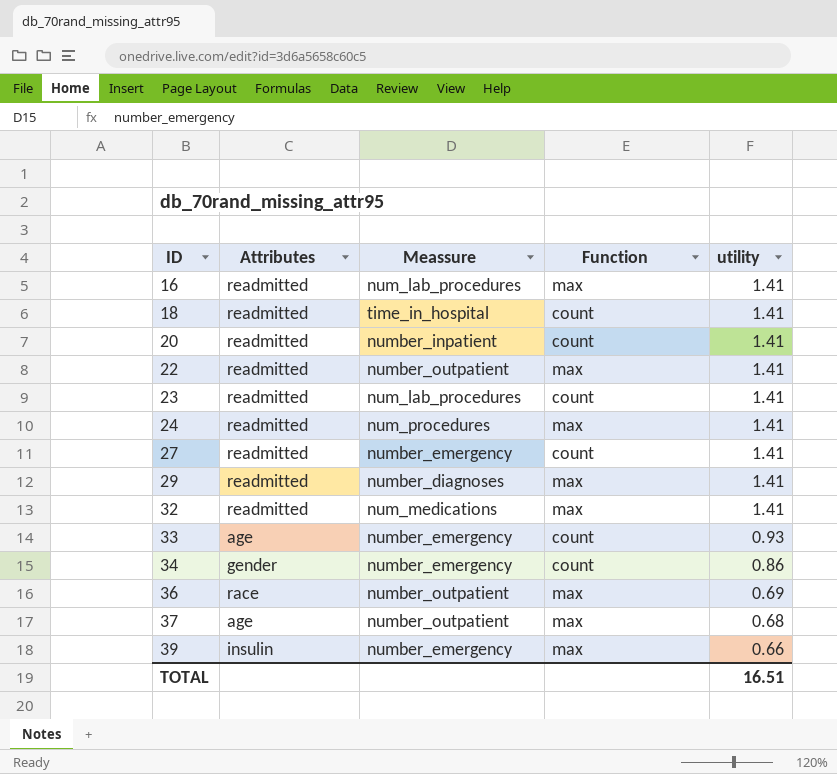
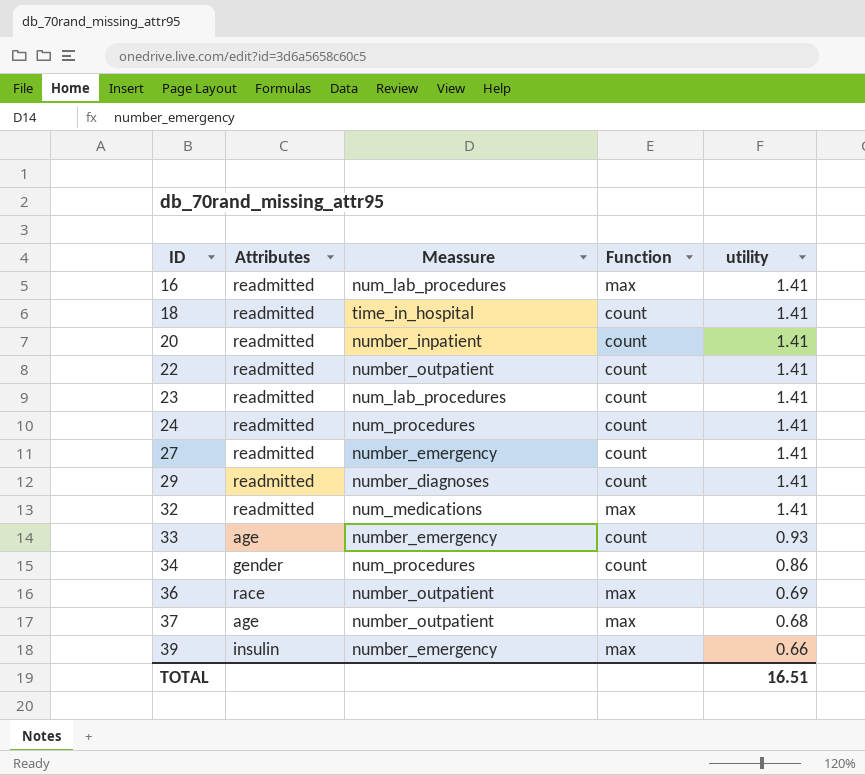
22 | Function: max -> count
24 | Function: max -> count
29 | Function: max -> count
34 | Meassure: number_emergency -> num_procedures

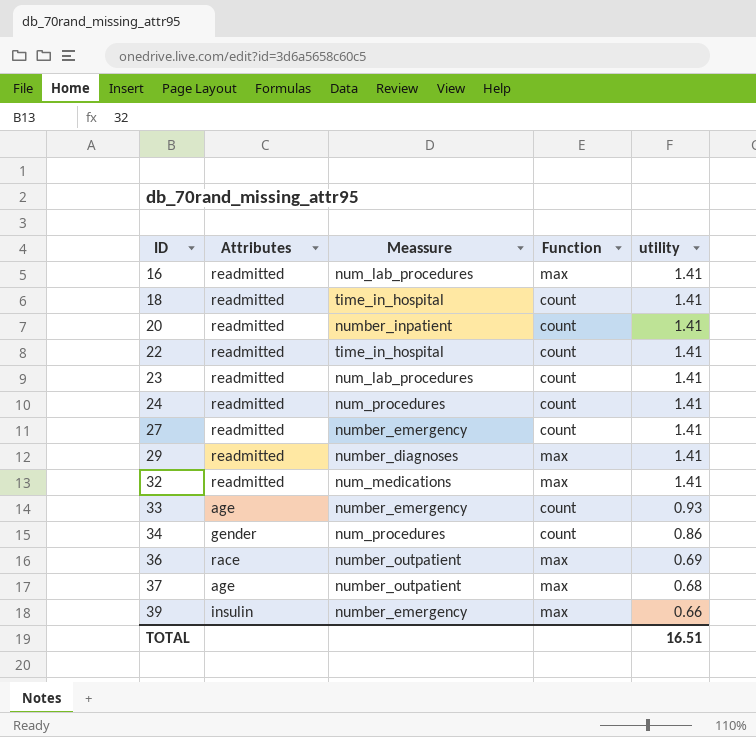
22 | Meassure: number_outpatient -> time_in_hospital
29 | Function: count -> max

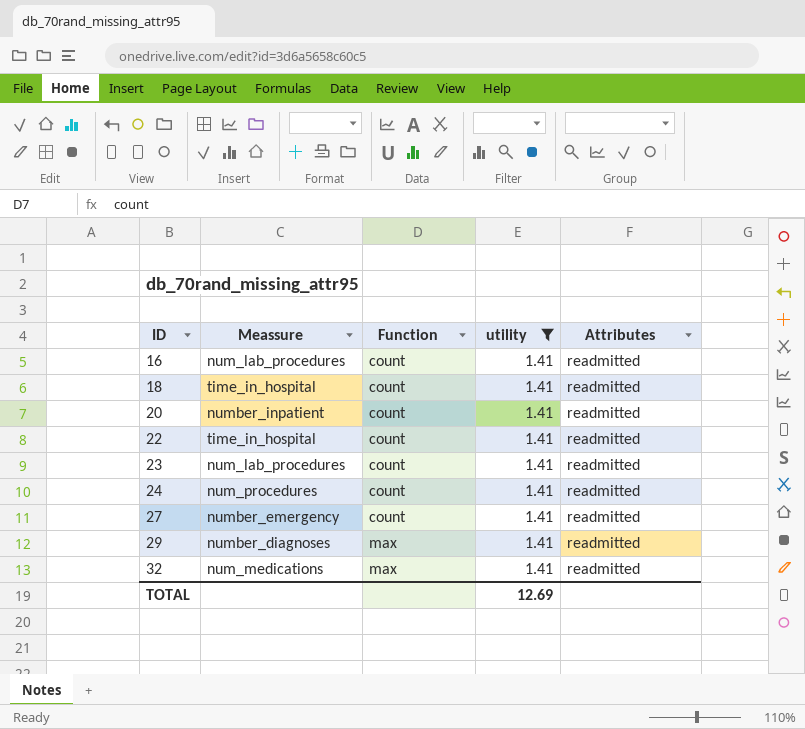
filter: none -> utility = 1.41
column Attributes | position: 2 -> 5
16 | Function: max -> count
TOTAL | utility: 16.51 -> 12.69

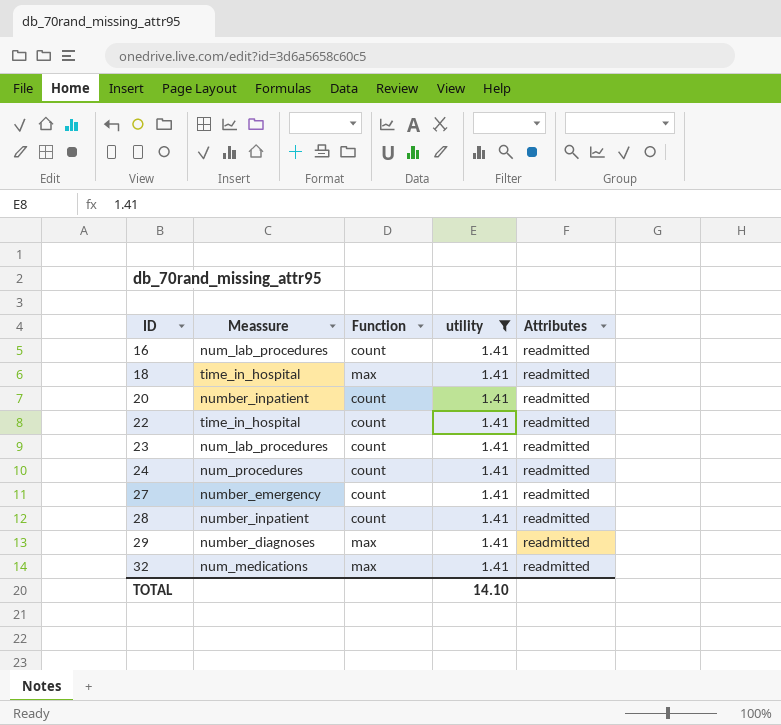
18 | Function: count -> max
row 28: none -> number_inpatient | count | 1.41 | readmitted
TOTAL | utility: 12.69 -> 14.10

